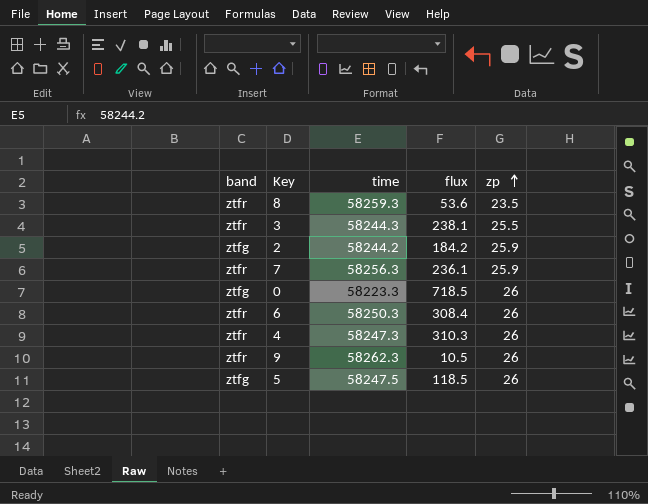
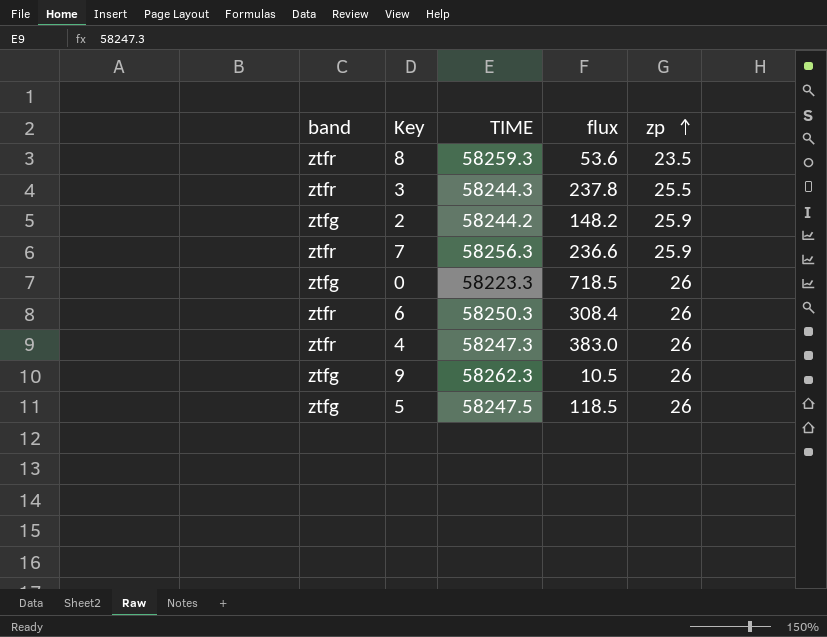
column name: time -> TIME
3 | flux: 238.1 -> 237.8
2 | flux: 184.2 -> 148.2
7 | flux: 236.1 -> 236.6
4 | flux: 310.3 -> 383.0
9 | band: ztfr -> ztfg

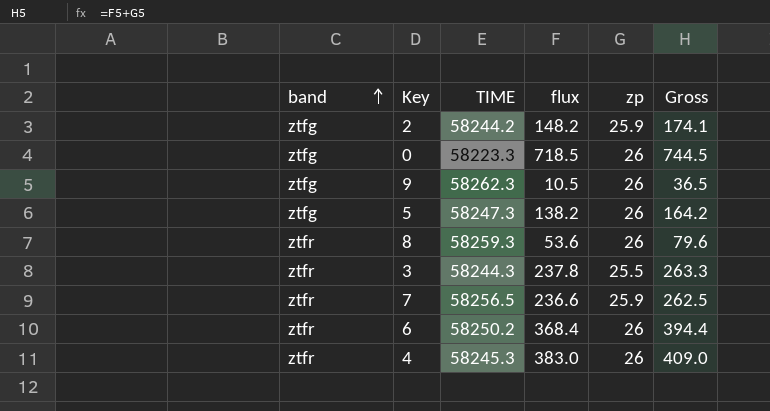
row order: zp ascending -> band ascending
column Gross | formula: none -> [flux] + [zp]
5 | TIME: 58247.5 -> 58247.3
5 | flux: 118.5 -> 138.2
8 | zp: 23.5 -> 26
7 | TIME: 58256.3 -> 58256.5
6 | TIME: 58250.3 -> 58250.2
6 | flux: 308.4 -> 368.4
4 | TIME: 58247.3 -> 58245.3

